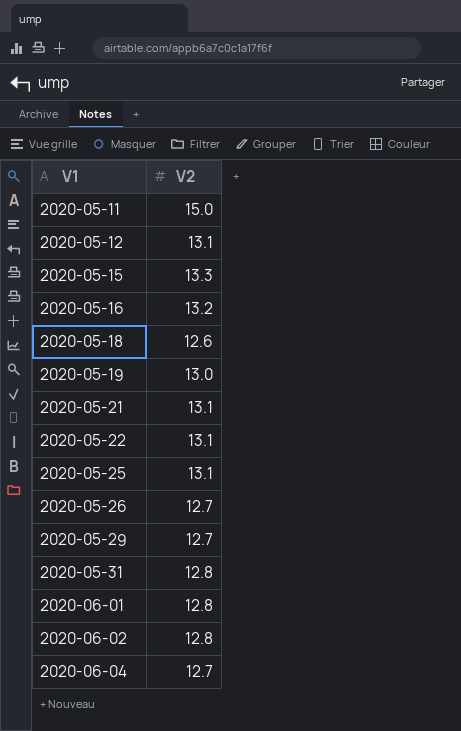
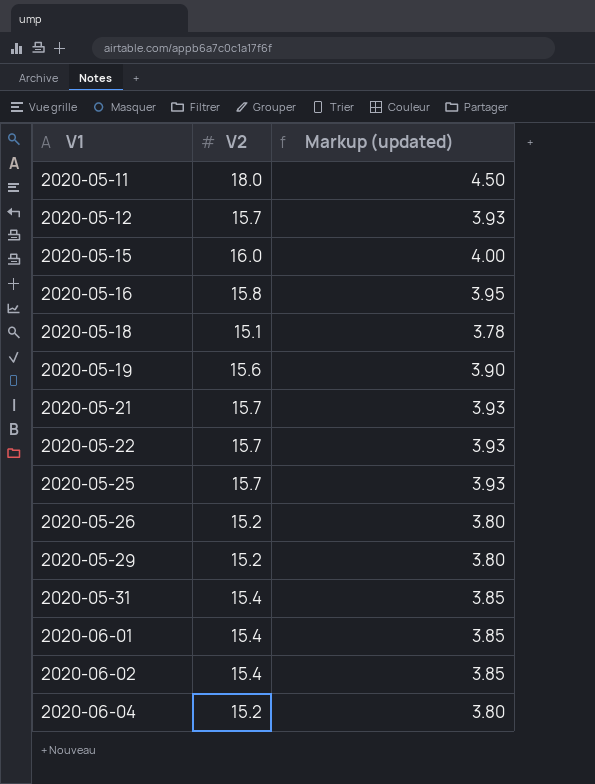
column Markup (updated) | formula: none -> [V2] * 0.25
2020-05-11 | V2: 15.0 -> 18.0
2020-05-12 | V2: 13.1 -> 15.7
2020-05-15 | V2: 13.3 -> 16.0
2020-05-16 | V2: 13.2 -> 15.8
2020-05-18 | V2: 12.6 -> 15.1
2020-05-19 | V2: 13.0 -> 15.6
2020-05-21 | V2: 13.1 -> 15.7
2020-05-22 | V2: 13.1 -> 15.7
2020-05-25 | V2: 13.1 -> 15.7
2020-05-26 | V2: 12.7 -> 15.2
2020-05-29 | V2: 12.7 -> 15.2
2020-05-31 | V2: 12.8 -> 15.4
2020-06-01 | V2: 12.8 -> 15.4
2020-06-02 | V2: 12.8 -> 15.4
2020-06-04 | V2: 12.7 -> 15.2

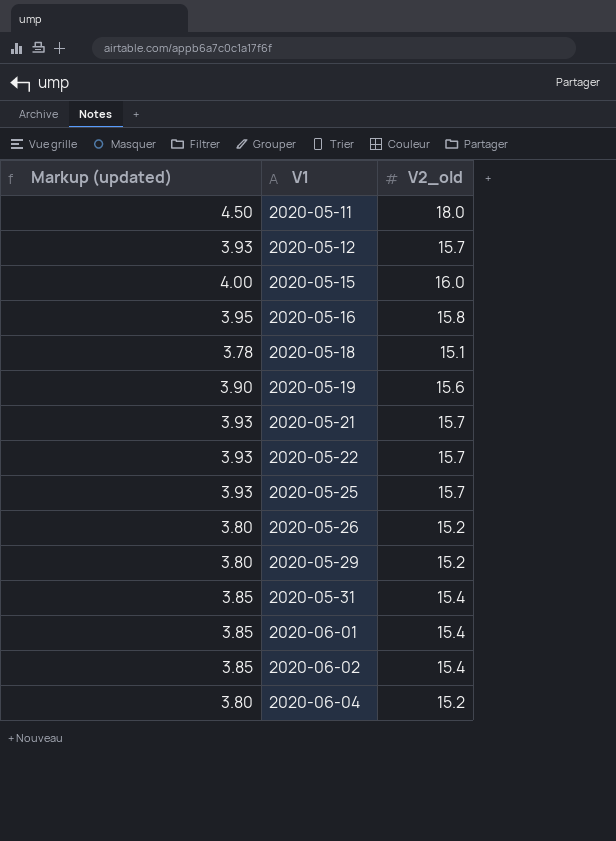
column Markup (updated) | position: 3 -> 1
column name: V2 -> V2_old

